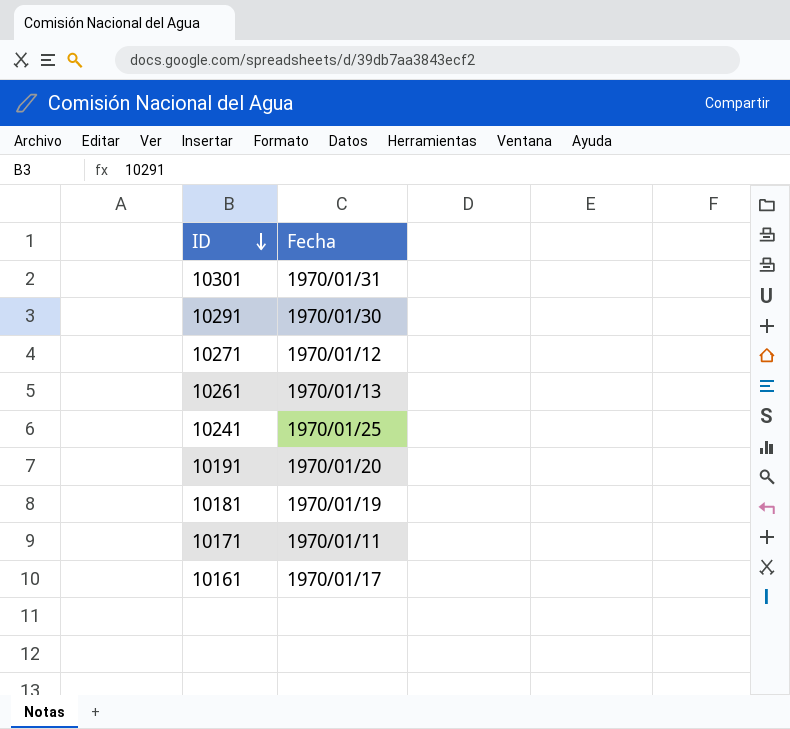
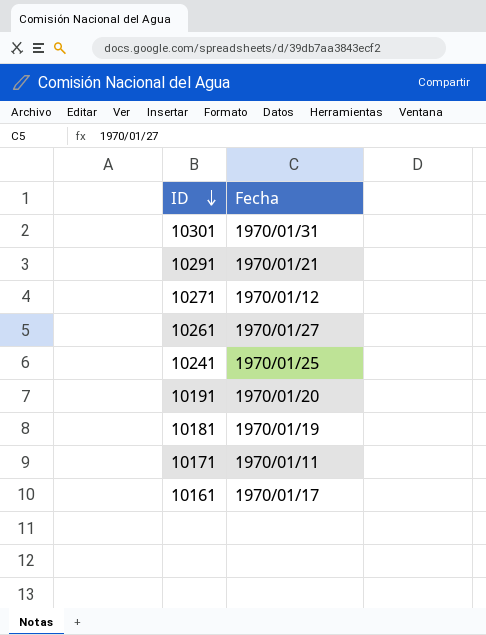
10291 | Fecha: 1970/01/30 -> 1970/01/21
10261 | Fecha: 1970/01/13 -> 1970/01/27

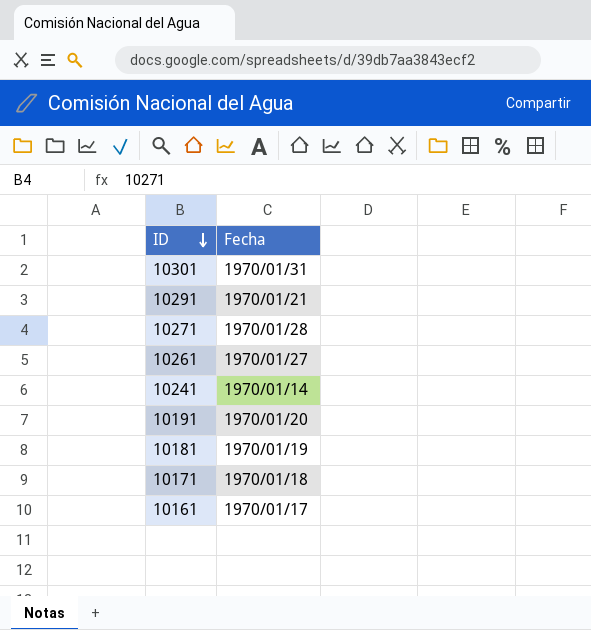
10271 | Fecha: 1970/01/12 -> 1970/01/28
10241 | Fecha: 1970/01/25 -> 1970/01/14
10171 | Fecha: 1970/01/11 -> 1970/01/18

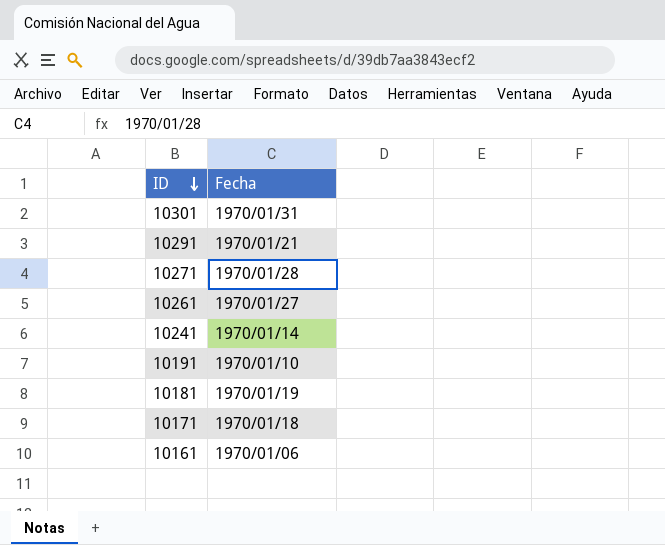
10191 | Fecha: 1970/01/20 -> 1970/01/10
10161 | Fecha: 1970/01/17 -> 1970/01/06

